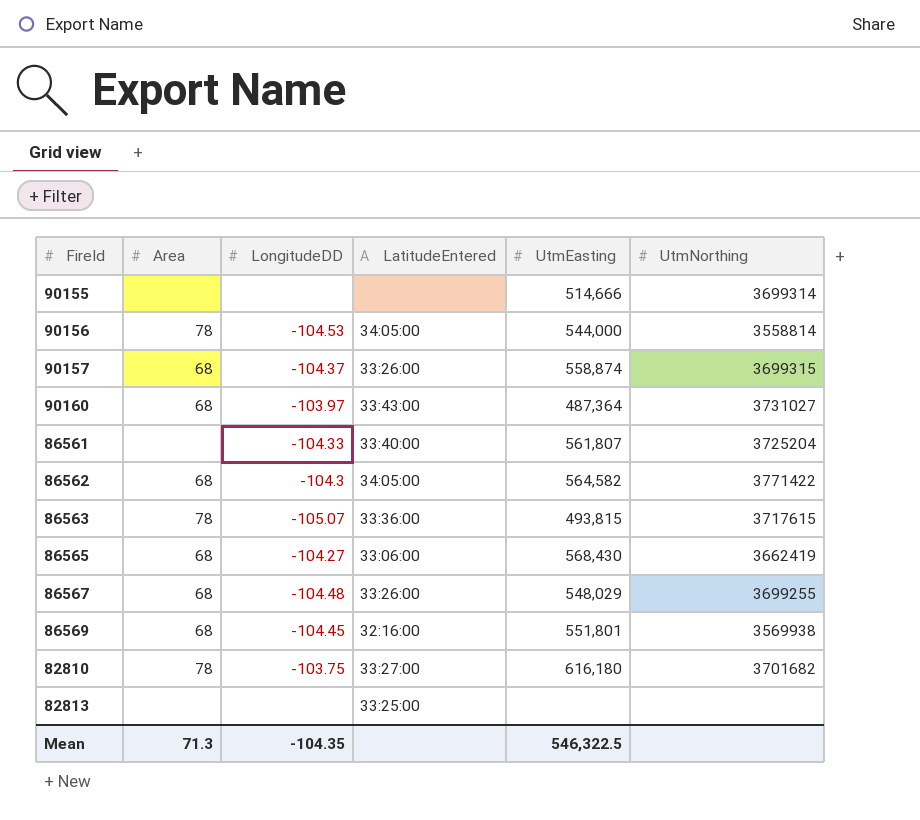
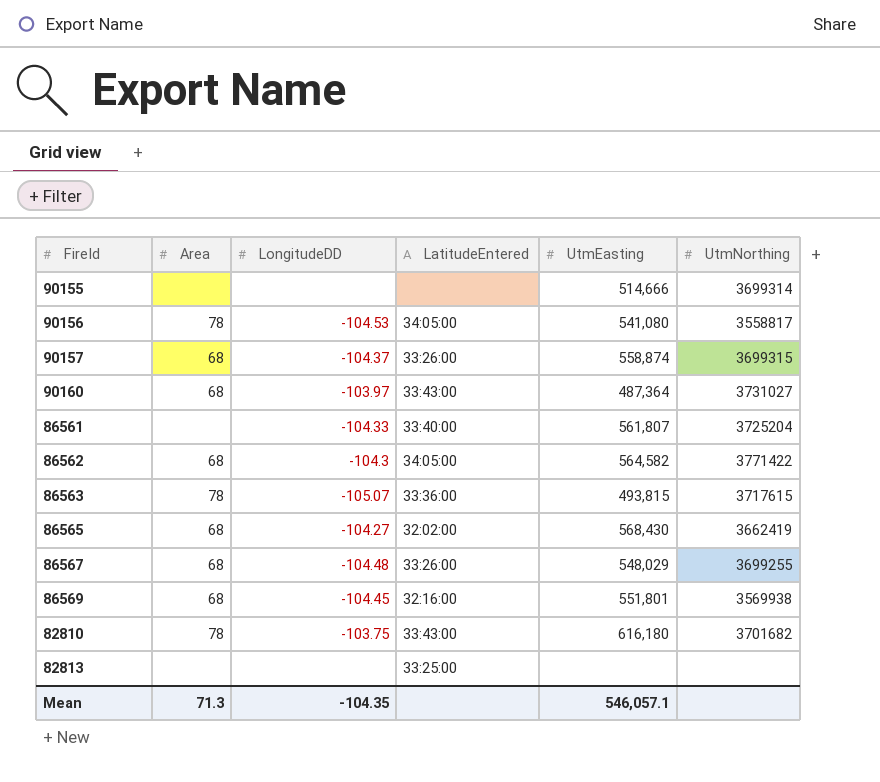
90156 | UtmEasting: 544,000 -> 541,080
90156 | UtmNorthing: 3558814 -> 3558817
86565 | LatitudeEntered: 33:06:00 -> 32:02:00
82810 | LatitudeEntered: 33:27:00 -> 33:43:00
Mean | UtmEasting: 546,322.5 -> 546,057.1

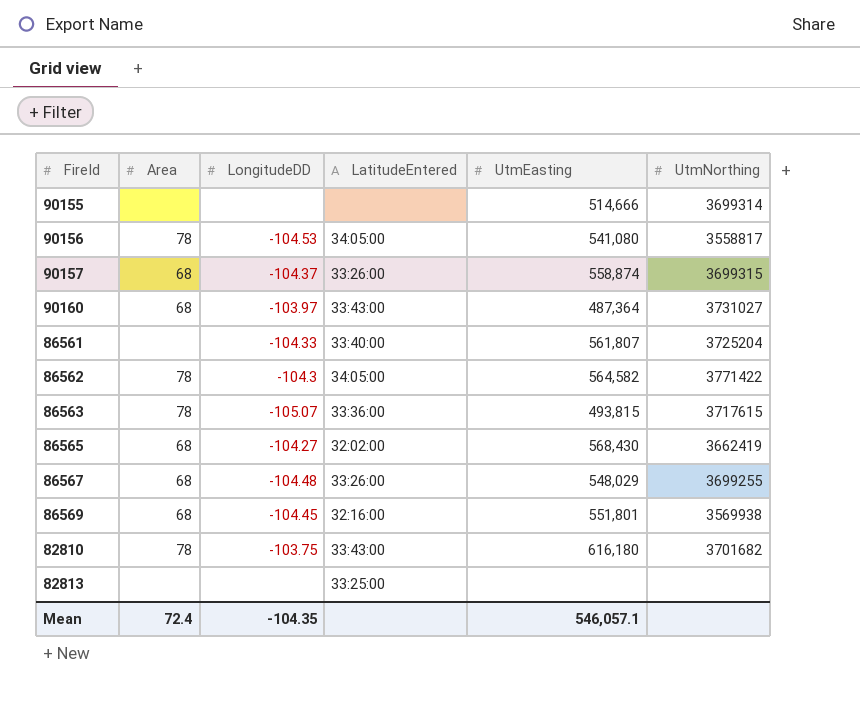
86562 | Area: 68 -> 78
Mean | Area: 71.3 -> 72.4

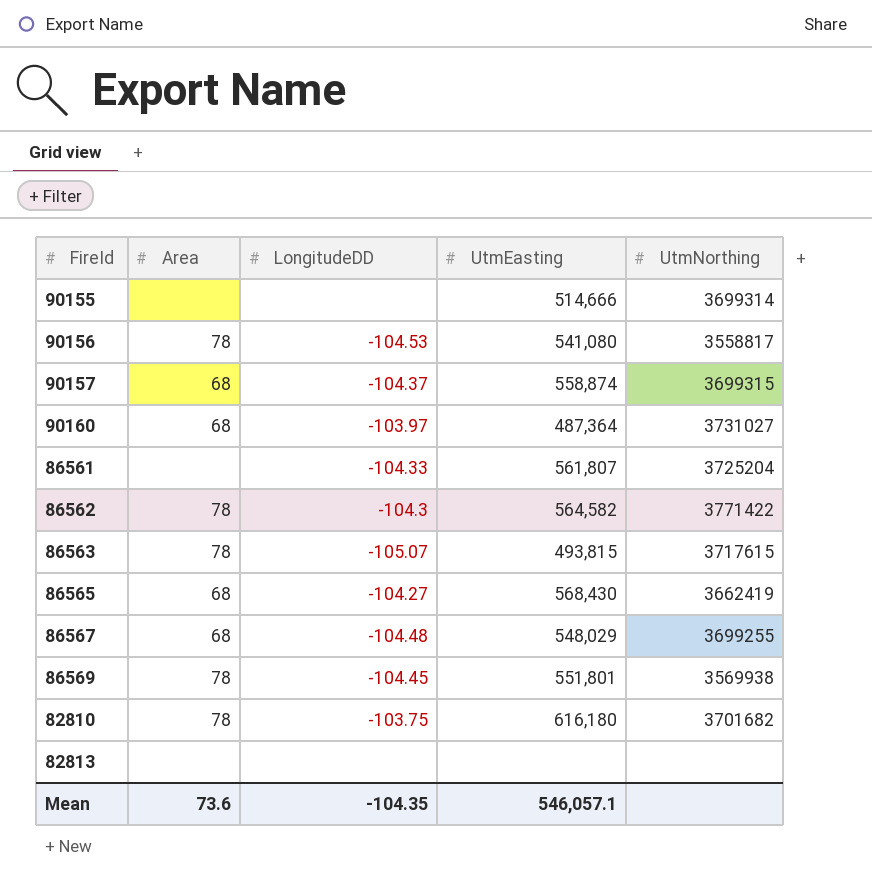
column LatitudeEntered | position: 4 -> none
86569 | Area: 68 -> 78
Mean | Area: 72.4 -> 73.6

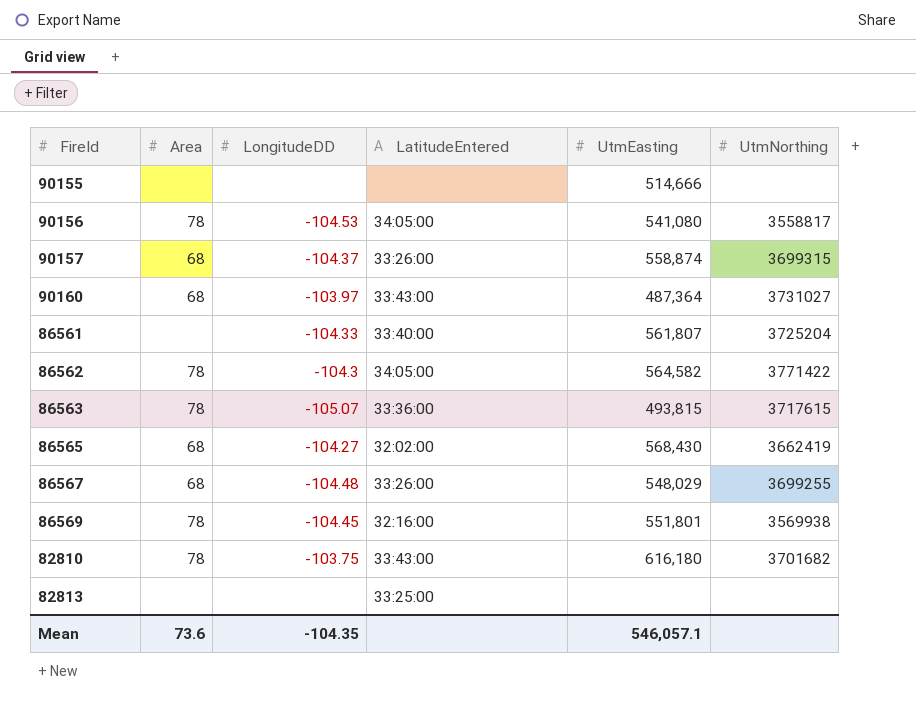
column LatitudeEntered | position: none -> 4
90155 | UtmNorthing: 3699314 -> none

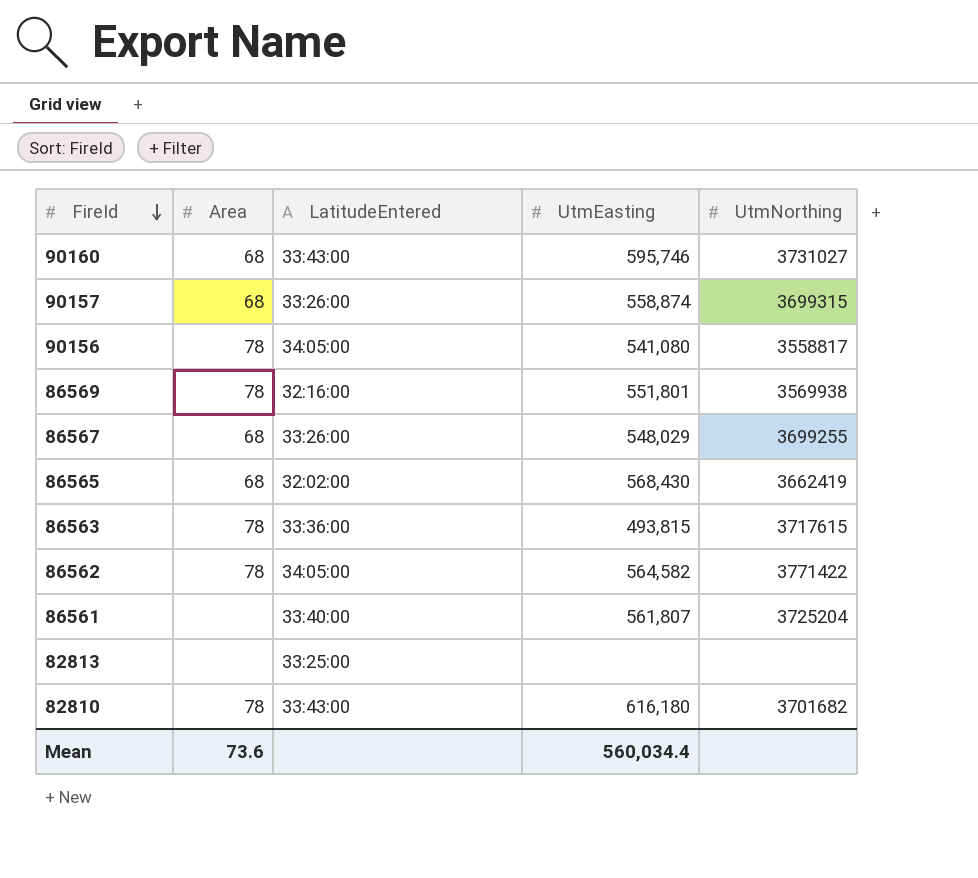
row order: none -> FireId descending
column LongitudeDD | position: 3 -> none
row 90155: none | none | none | 514,666 | none -> none
90160 | UtmEasting: 487,364 -> 595,746
Mean | UtmEasting: 546,057.1 -> 560,034.4

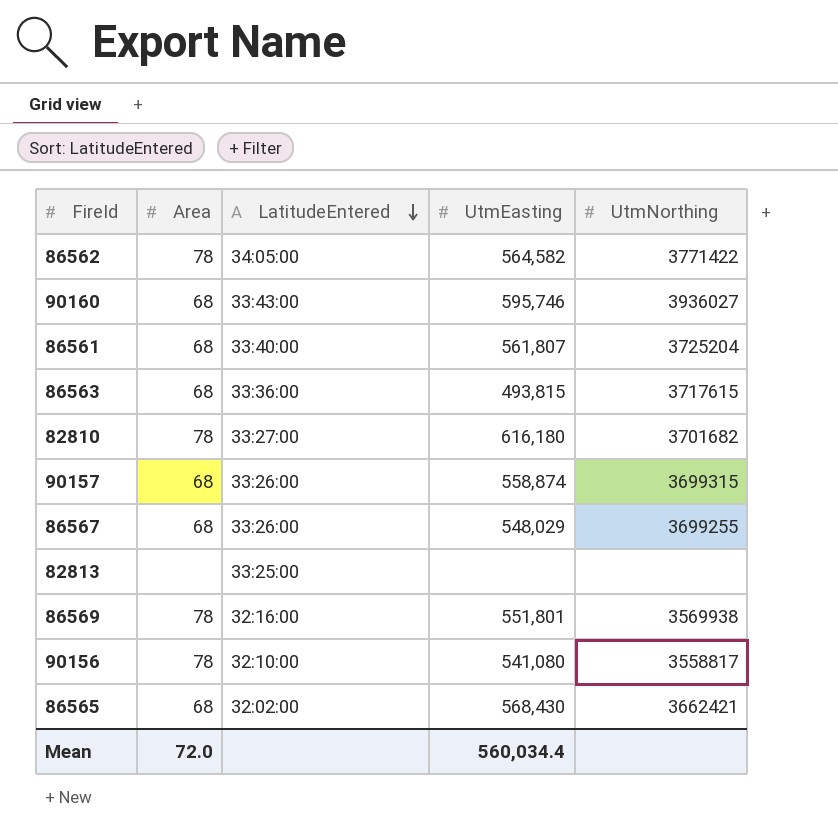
row order: FireId descending -> LatitudeEntered descending
90160 | UtmNorthing: 3731027 -> 3936027
86561 | Area: none -> 68
86563 | Area: 78 -> 68
82810 | LatitudeEntered: 33:43:00 -> 33:27:00
90156 | LatitudeEntered: 34:05:00 -> 32:10:00
86565 | UtmNorthing: 3662419 -> 3662421
Mean | Area: 73.6 -> 72.0

